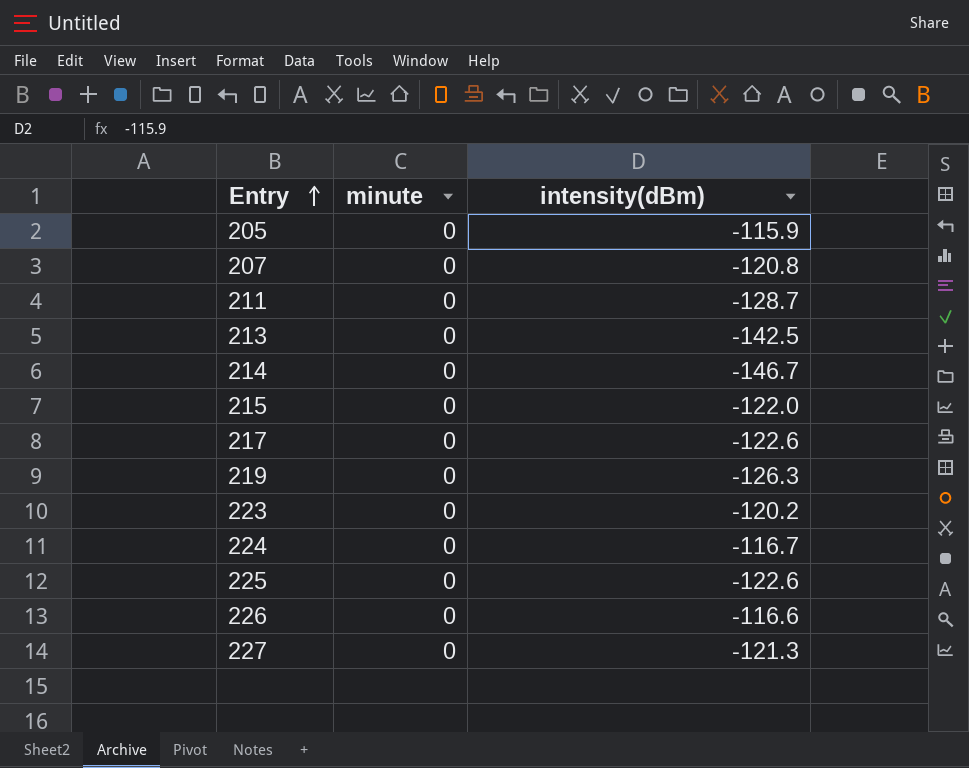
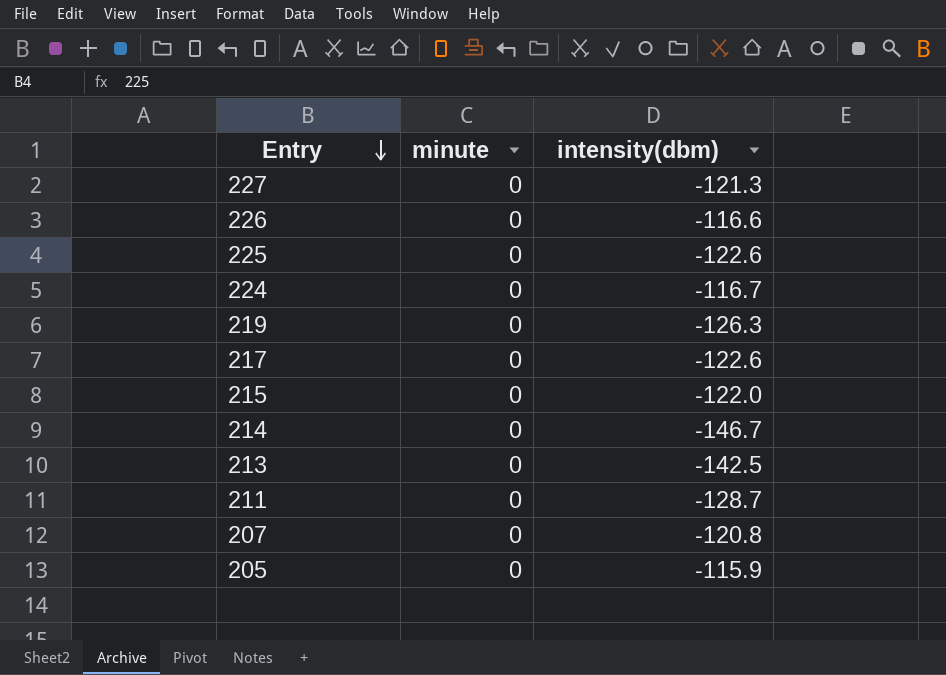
row order: Entry ascending -> Entry descending
column name: intensity(dBm) -> intensity(dbm)
row 223: 0 | -120.2 -> none

